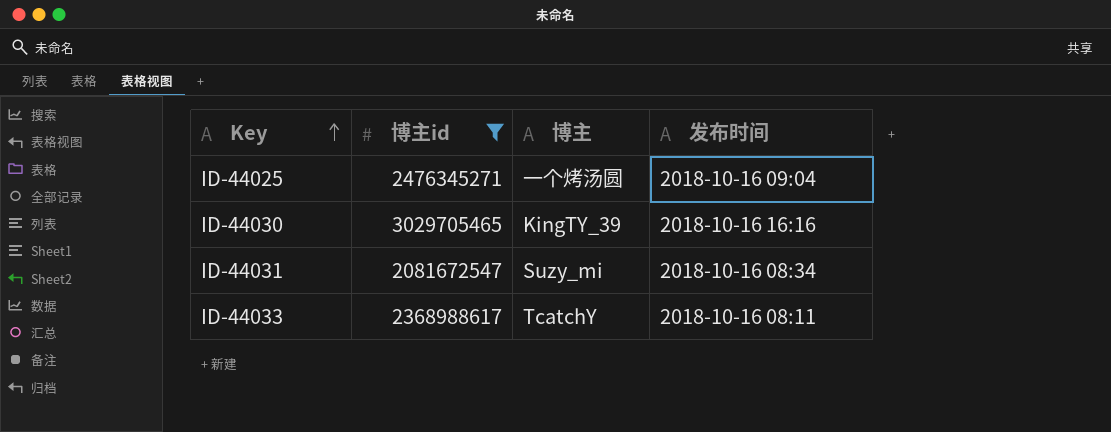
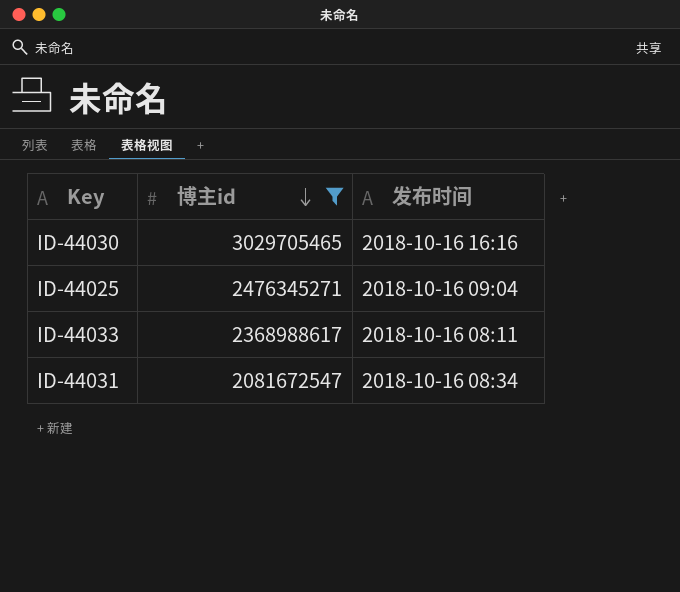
row order: Key ascending -> 博主id descending
column 博主 | position: 3 -> none

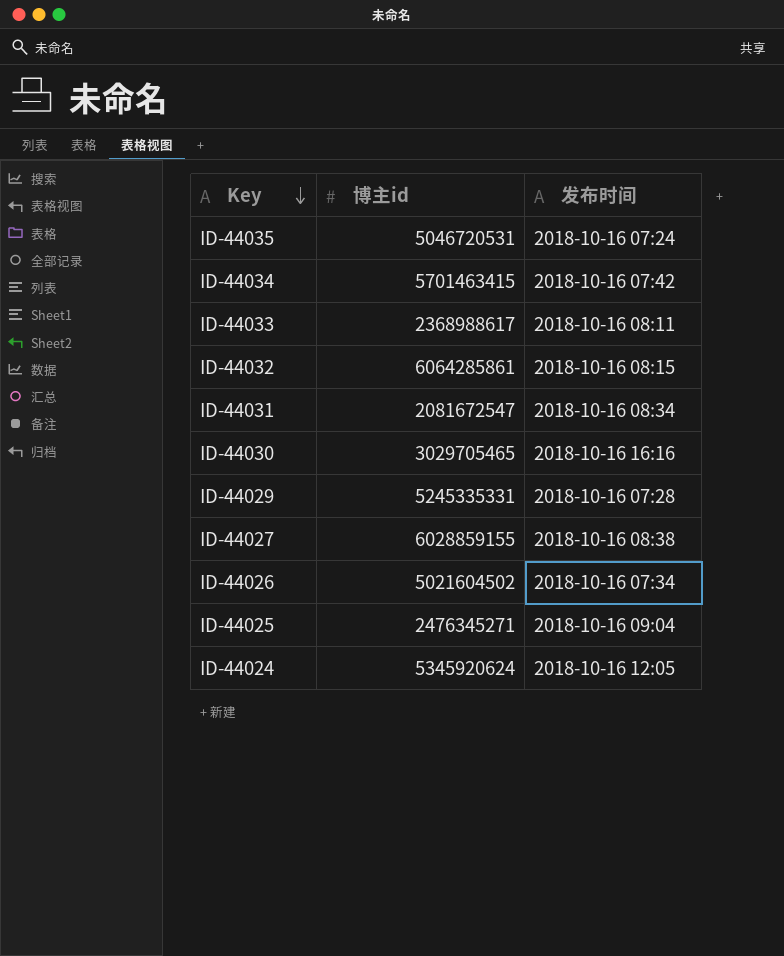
filter: 博主id <= 3029705465 -> none
row order: 博主id descending -> Key descending

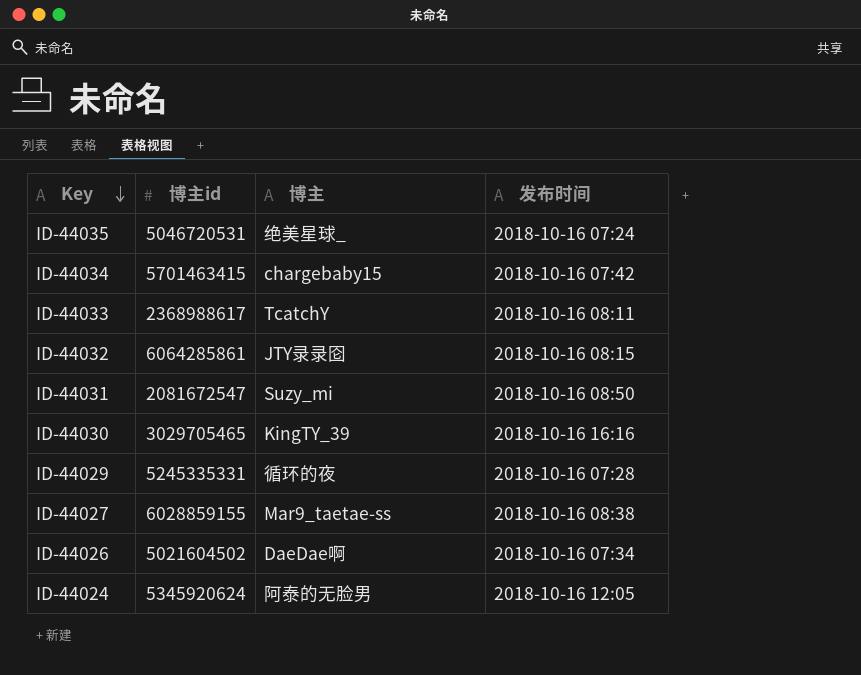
column 博主 | position: none -> 3
row ID-44025: 2476345271 | 2018-10-16 09:04 -> none
ID-44031 | 发布时间: 2018-10-16 08:34 -> 2018-10-16 08:50

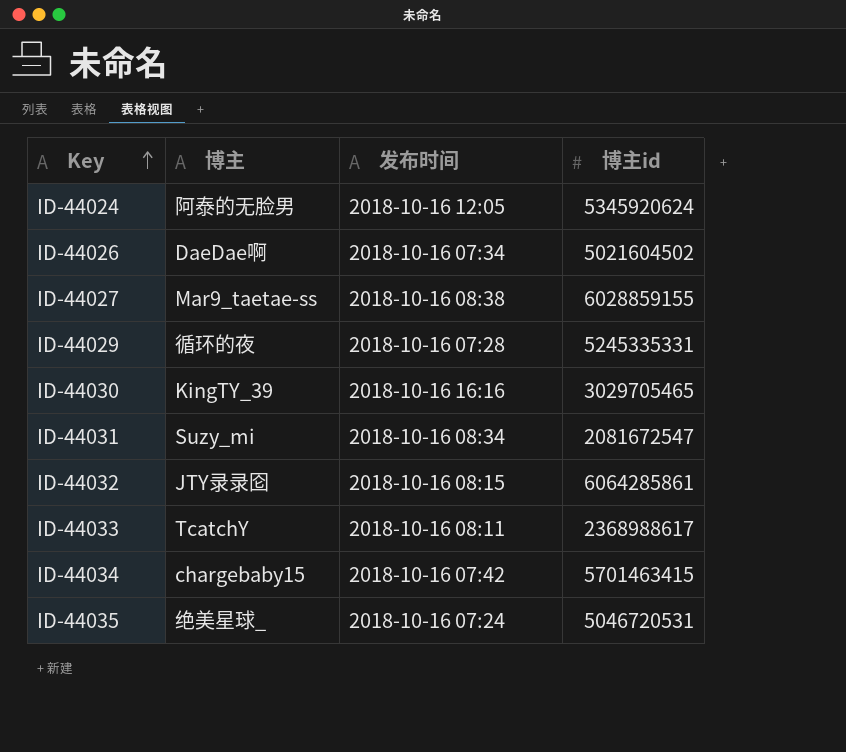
row order: Key descending -> Key ascending
column 博主id | position: 2 -> 4
ID-44031 | 发布时间: 2018-10-16 08:50 -> 2018-10-16 08:34

